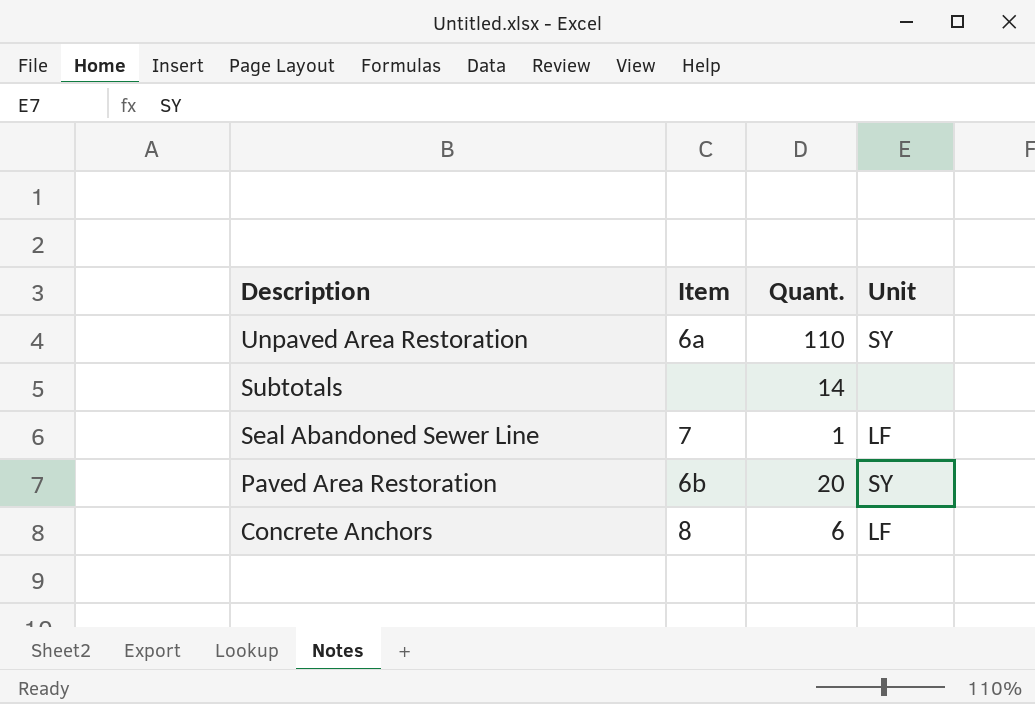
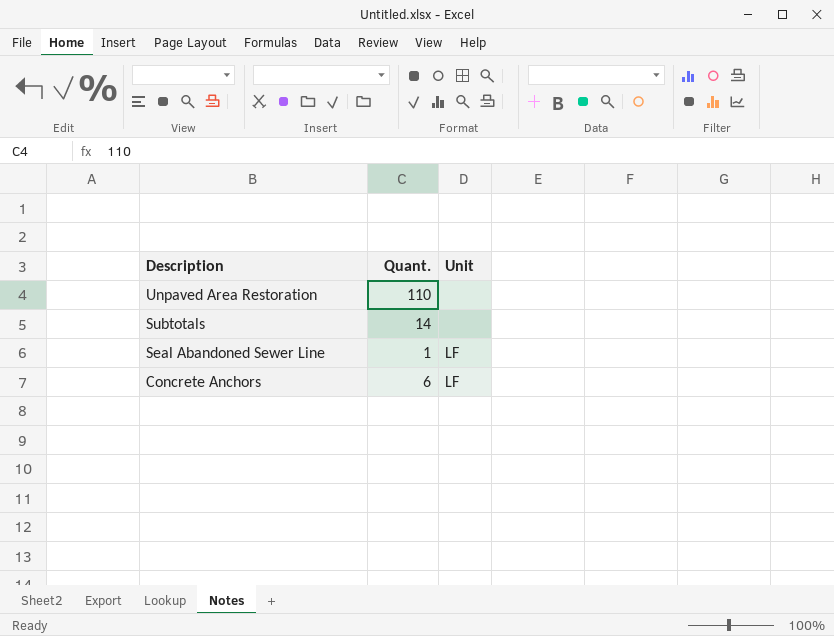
column Item | position: 2 -> none
row Paved Area Restoration: 6b | 20 | SY -> none
Unpaved Area Restoration | Unit: SY -> none

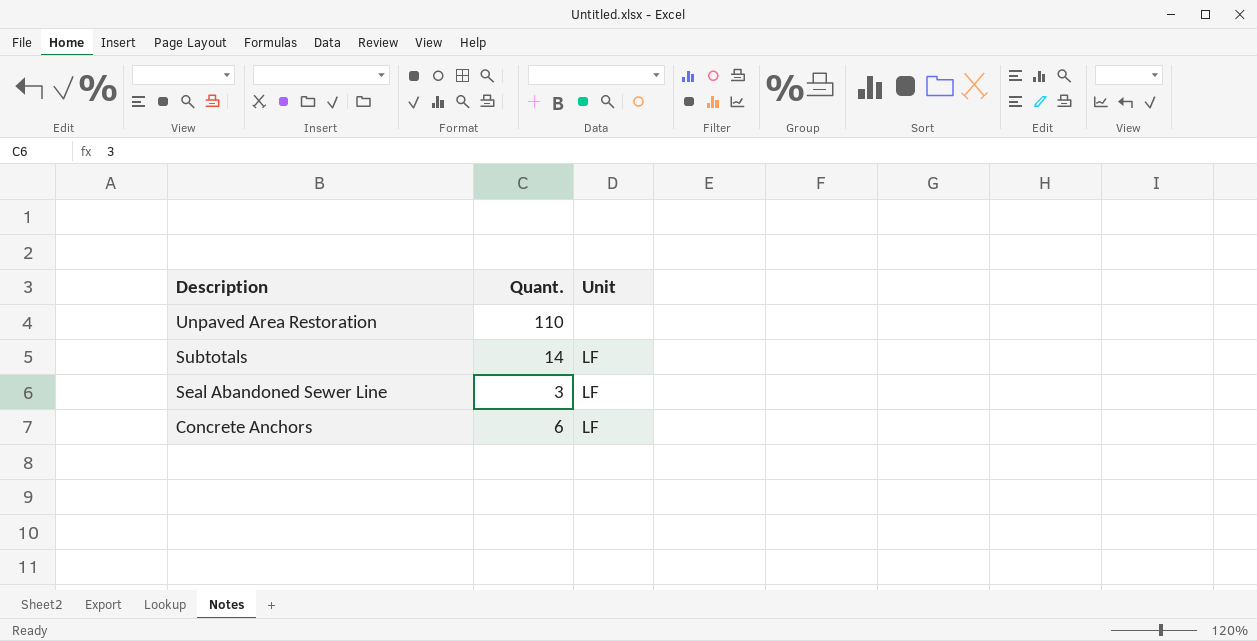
Subtotals | Unit: none -> LF
Seal Abandoned Sewer Line | Quant.: 1 -> 3

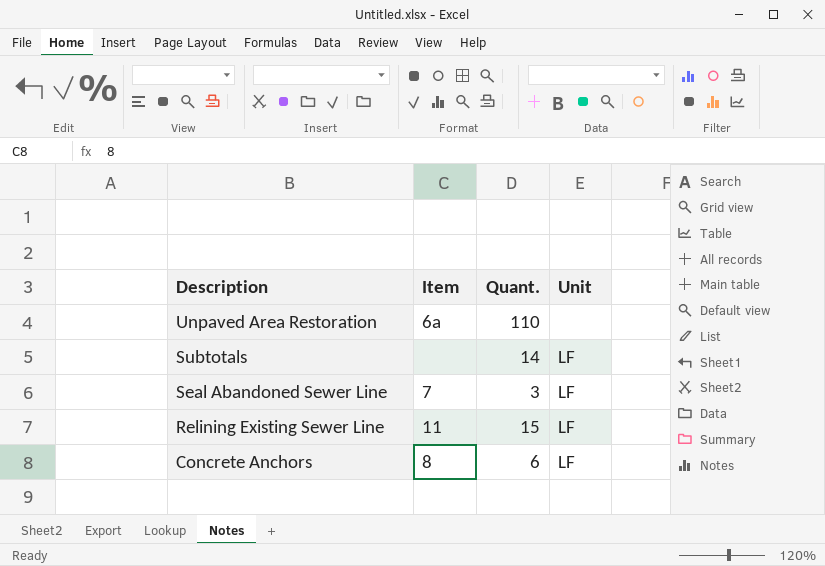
column Item | position: none -> 2
row Relining Existing Sewer Line: none -> 11 | 15 | LF

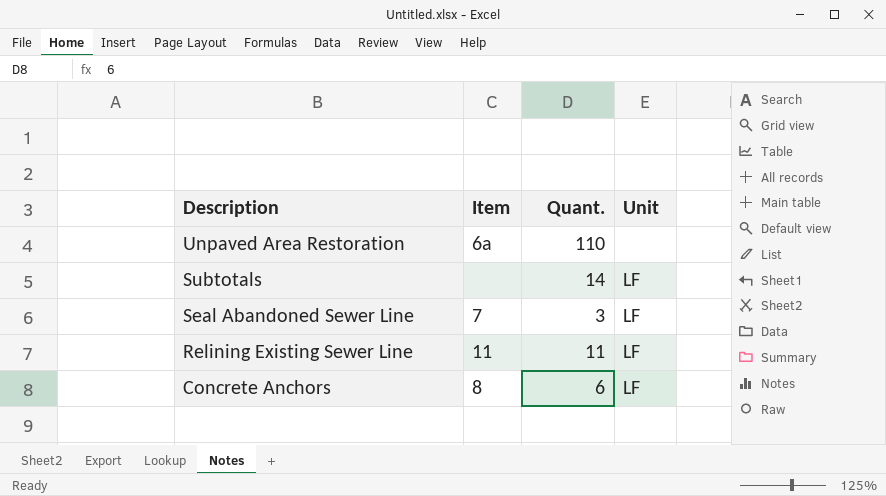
Relining Existing Sewer Line | Quant.: 15 -> 11

